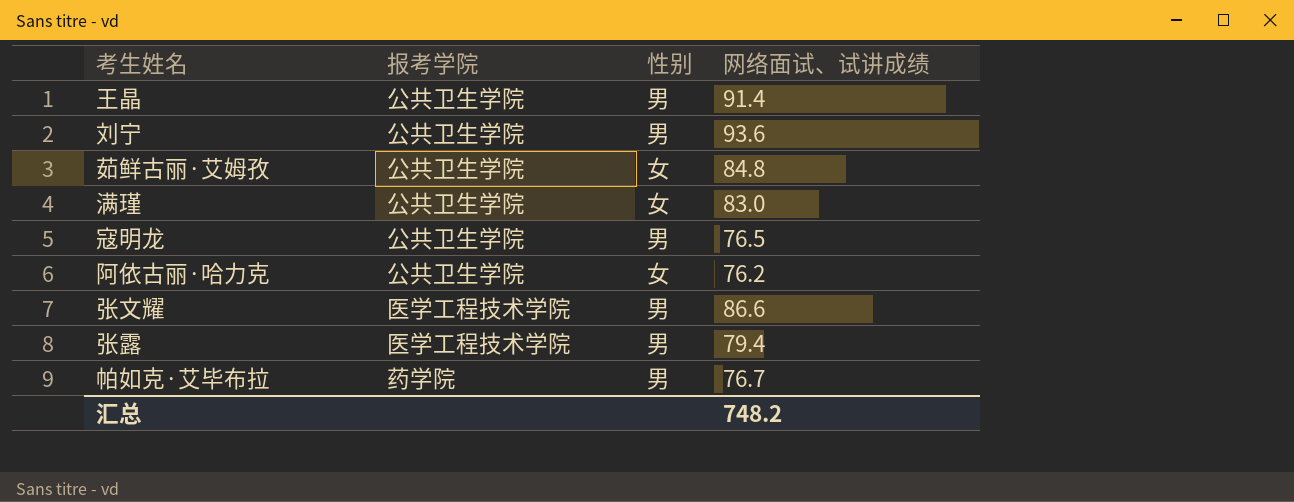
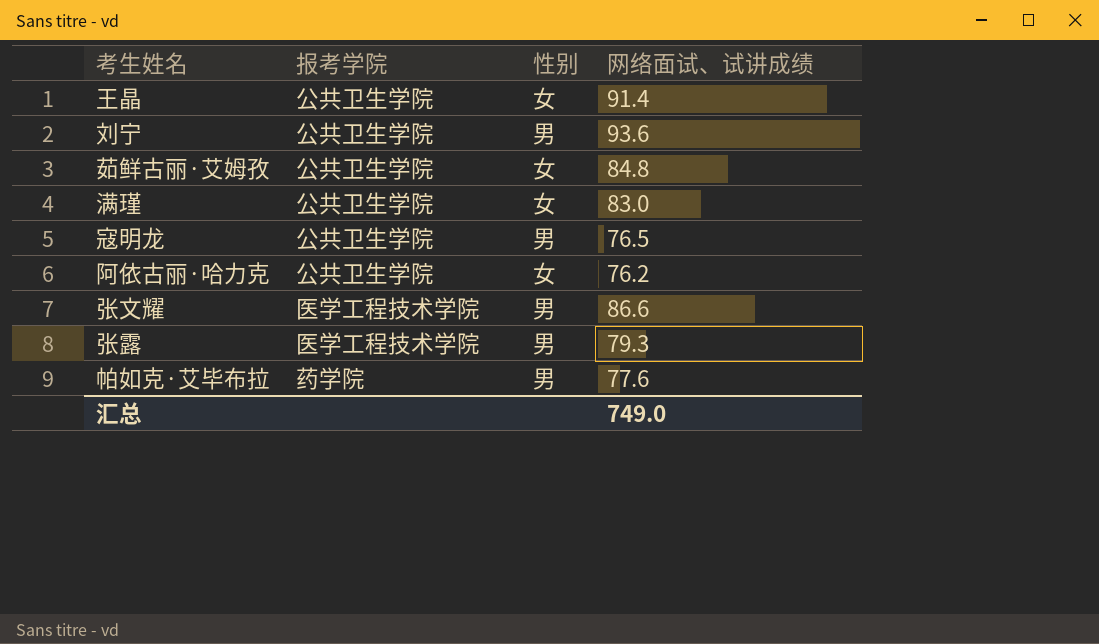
王晶 | 性别: 男 -> 女
张露 | 网络面试、试讲成绩: 79.4 -> 79.3
帕如克·艾毕布拉 | 网络面试、试讲成绩: 76.7 -> 77.6
汇总 | 网络面试、试讲成绩: 748.2 -> 749.0

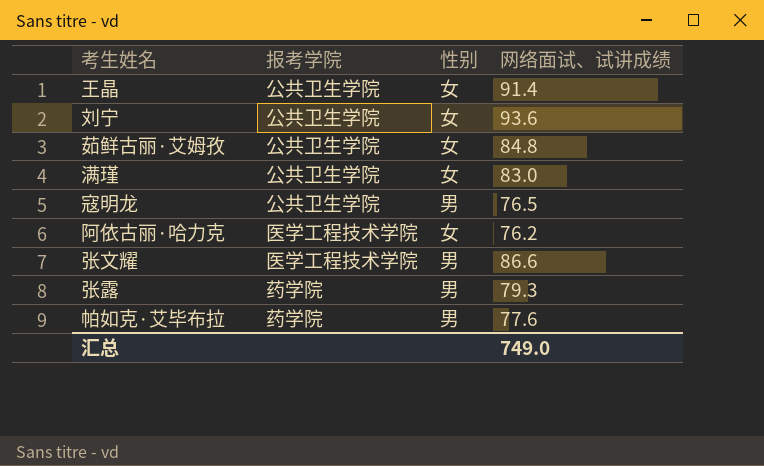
刘宁 | 性别: 男 -> 女
阿依古丽·哈力克 | 报考学院: 公共卫生学院 -> 医学工程技术学院
张露 | 报考学院: 医学工程技术学院 -> 药学院

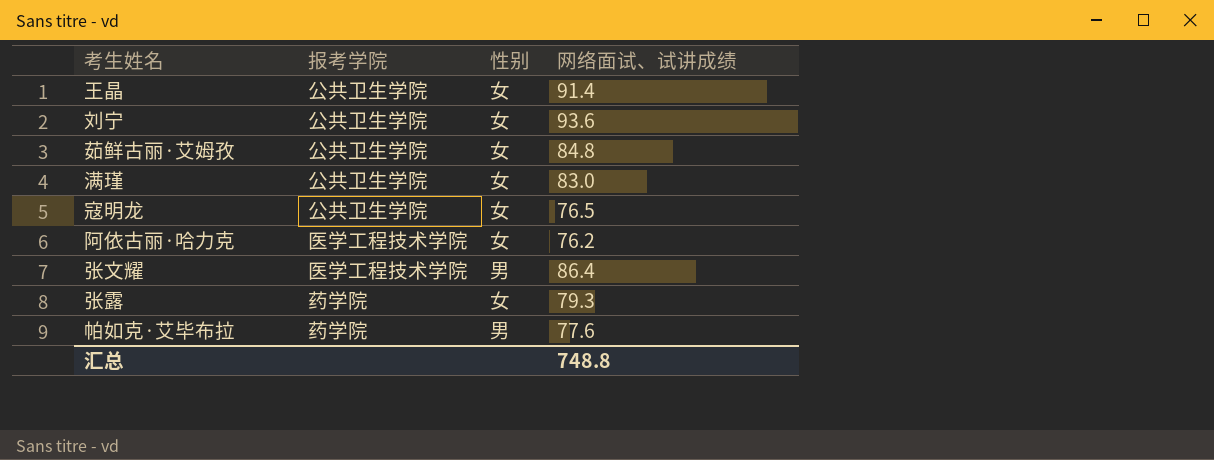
寇明龙 | 性别: 男 -> 女
张文耀 | 网络面试、试讲成绩: 86.6 -> 86.4
张露 | 性别: 男 -> 女
汇总 | 网络面试、试讲成绩: 749.0 -> 748.8

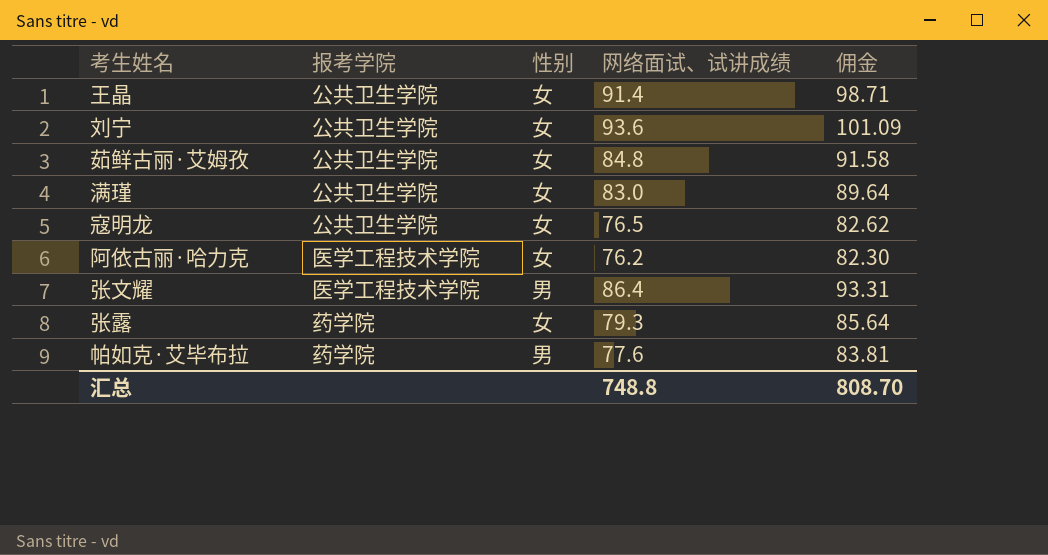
column 佣金 | formula: none -> [网络面试、试讲成绩] * 1.08

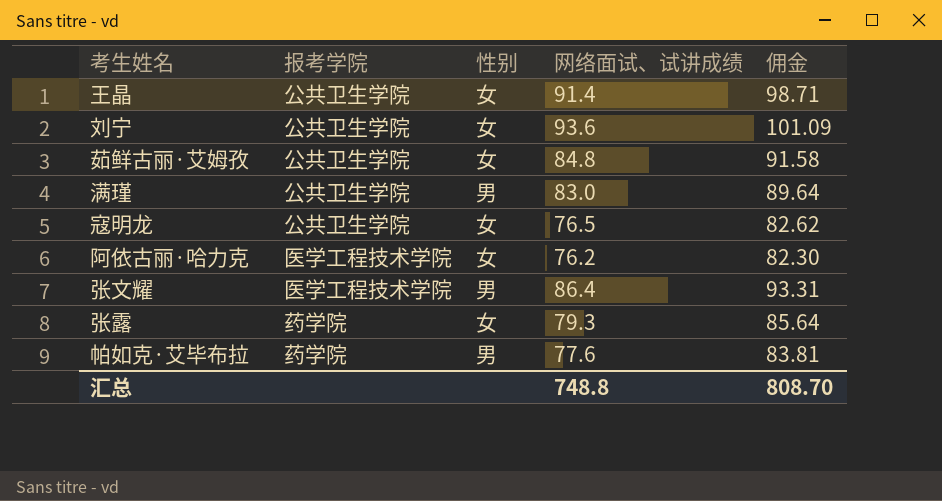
满瑾 | 性别: 女 -> 男

